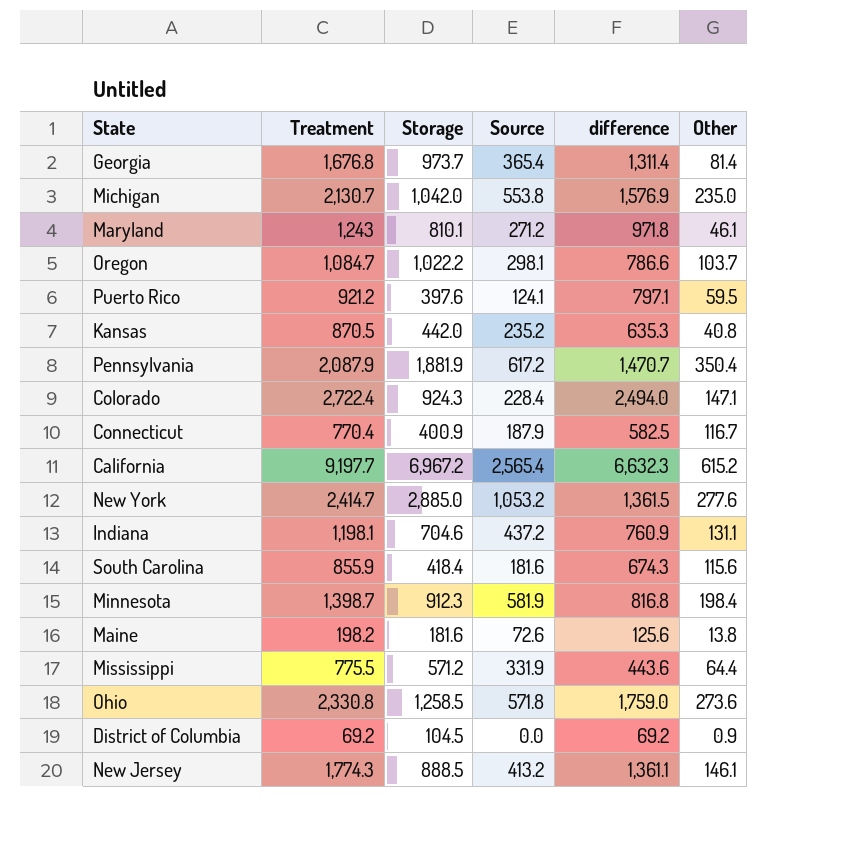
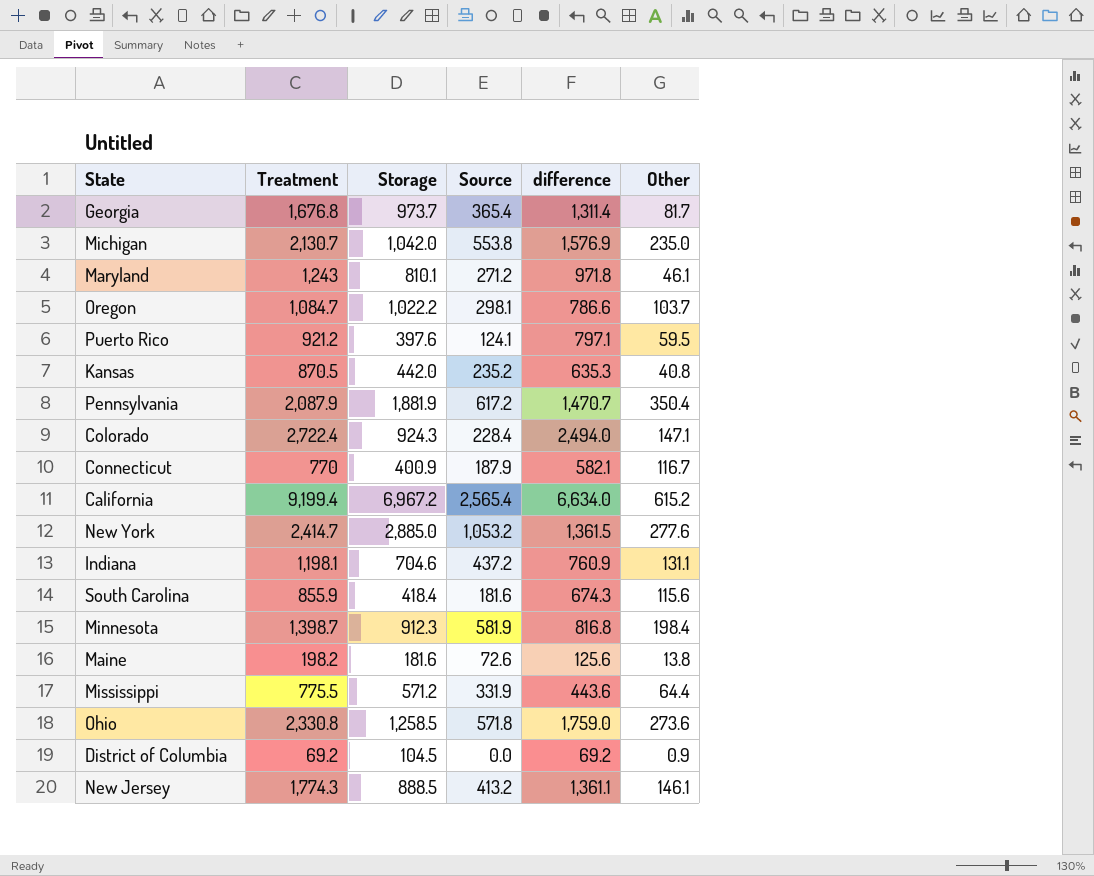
Georgia | Other: 81.4 -> 81.7
Connecticut | Treatment: 770.4 -> 770
Connecticut | difference: 582.5 -> 582.1
California | Treatment: 9,197.7 -> 9,199.4
California | difference: 6,632.3 -> 6,634.0

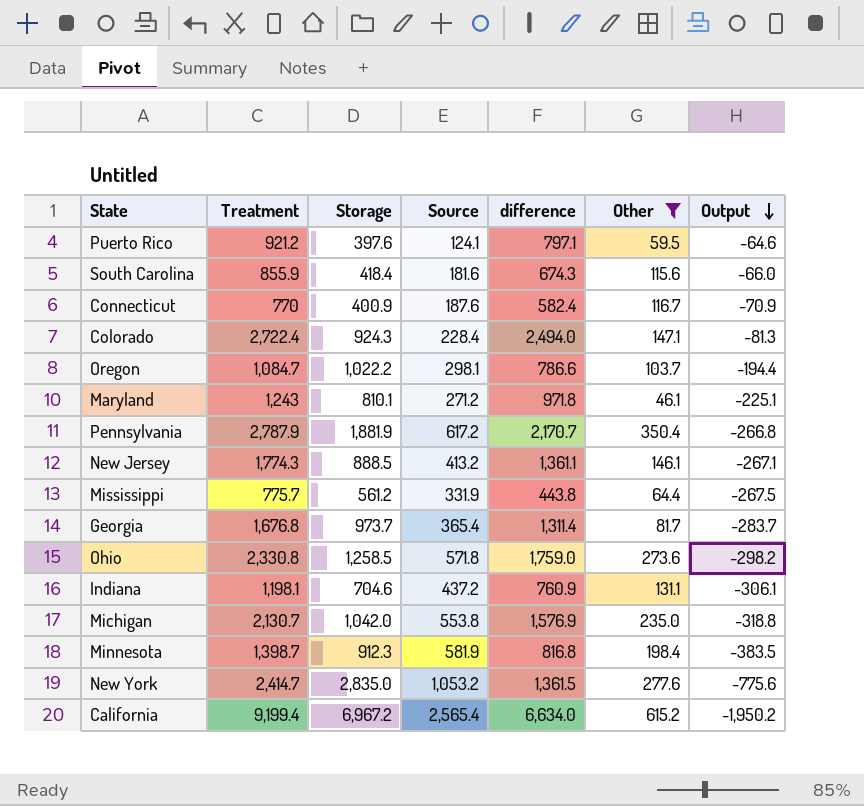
filter: none -> Other >= 46.1
row order: none -> Output descending
column Output | formula: none -> [Other] - [Source]
Connecticut | Source: 187.9 -> 187.6
Connecticut | difference: 582.1 -> 582.4
Pennsylvania | Treatment: 2,087.9 -> 2,787.9
Pennsylvania | difference: 1,470.7 -> 2,170.7
Mississippi | Treatment: 775.5 -> 775.7
Mississippi | Storage: 571.2 -> 561.2
Mississippi | difference: 443.6 -> 443.8
New York | Storage: 2,885.0 -> 2,835.0

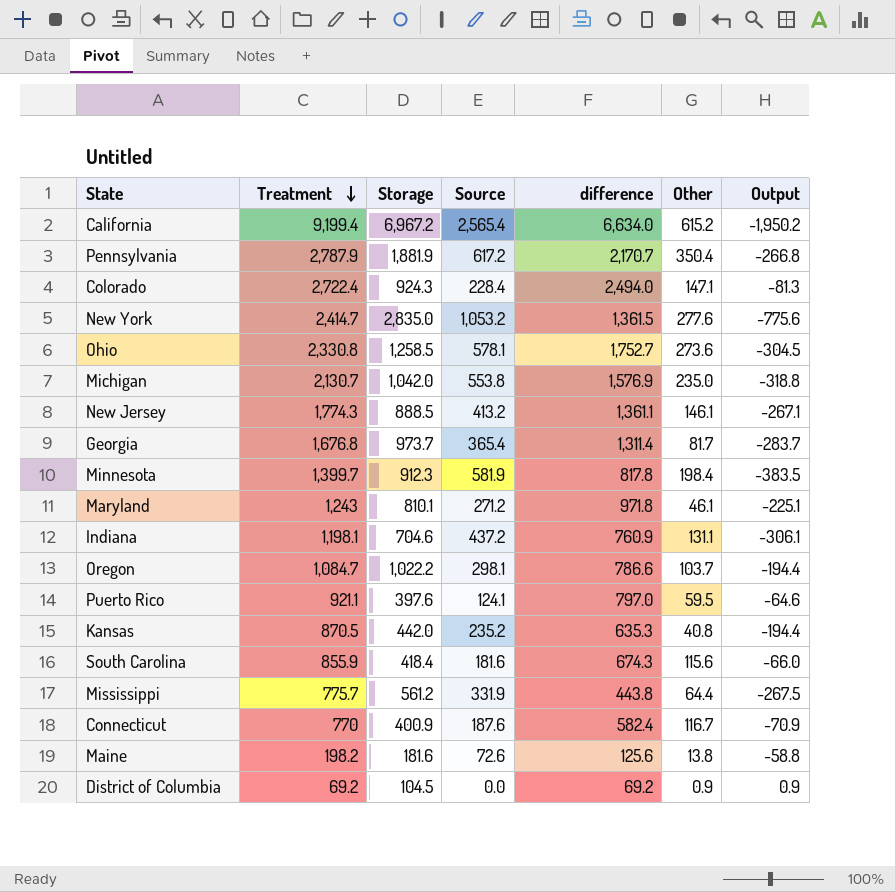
filter: Other >= 46.1 -> none
row order: Output descending -> Treatment descending
Ohio | Source: 571.8 -> 578.1
Ohio | difference: 1,759.0 -> 1,752.7
Ohio | Output: -298.2 -> -304.5
Minnesota | Treatment: 1,398.7 -> 1,399.7
Minnesota | difference: 816.8 -> 817.8
Puerto Rico | Treatment: 921.2 -> 921.1
Puerto Rico | difference: 797.1 -> 797.0

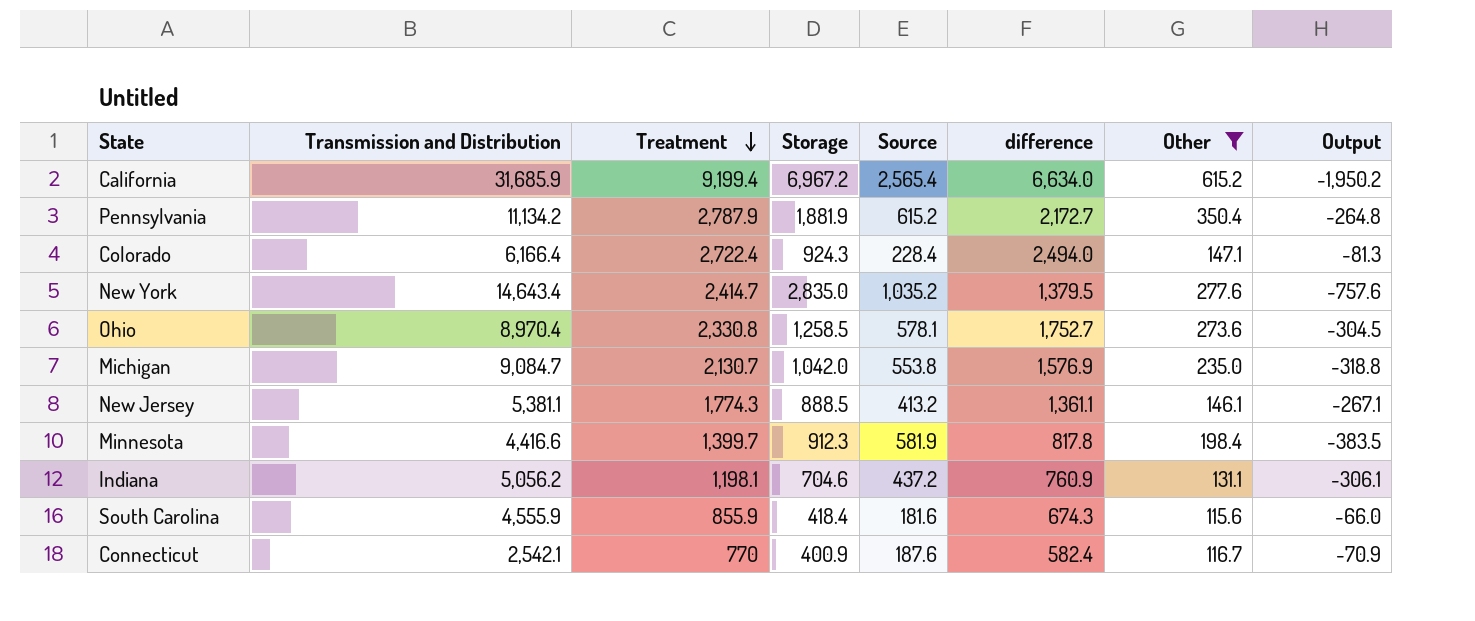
filter: none -> Other >= 115.6
column Transmission and Distribution | position: none -> 2
Pennsylvania | Source: 617.2 -> 615.2
Pennsylvania | difference: 2,170.7 -> 2,172.7
Pennsylvania | Output: -266.8 -> -264.8
New York | Source: 1,053.2 -> 1,035.2
New York | difference: 1,361.5 -> 1,379.5
New York | Output: -775.6 -> -757.6

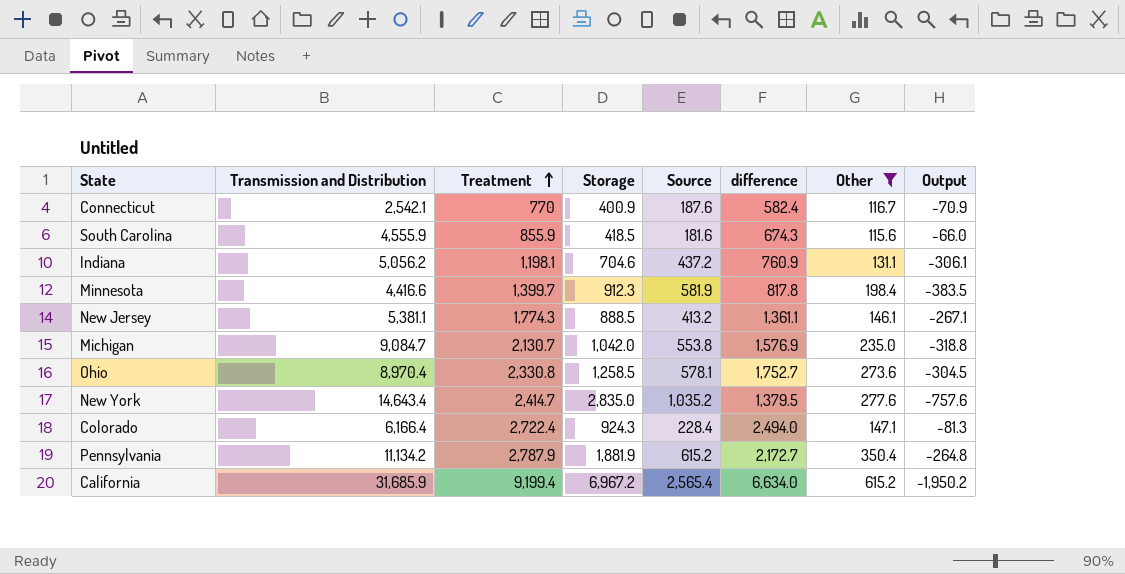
row order: Treatment descending -> Treatment ascending
South Carolina | Storage: 418.4 -> 418.5

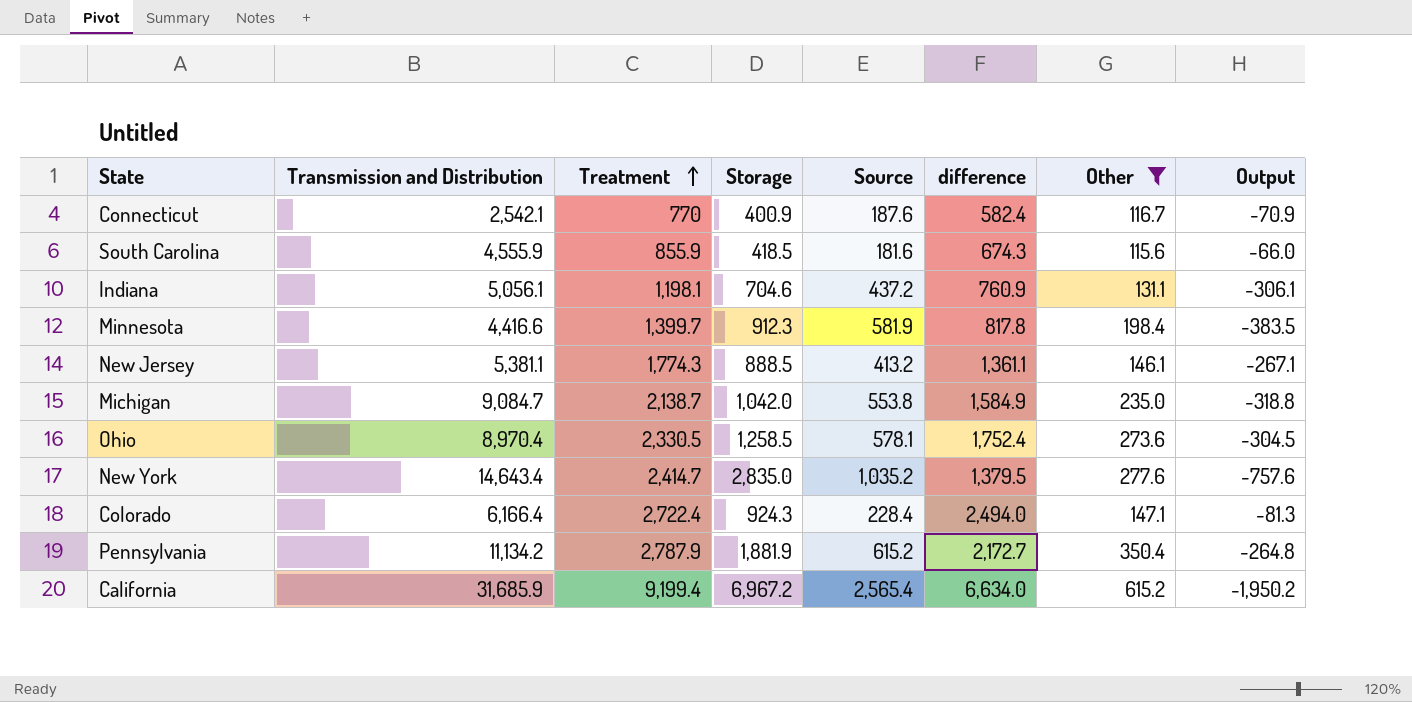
Indiana | Transmission and Distribution: 5,056.2 -> 5,056.1
Michigan | Treatment: 2,130.7 -> 2,138.7
Michigan | difference: 1,576.9 -> 1,584.9
Ohio | Treatment: 2,330.8 -> 2,330.5
Ohio | difference: 1,752.7 -> 1,752.4

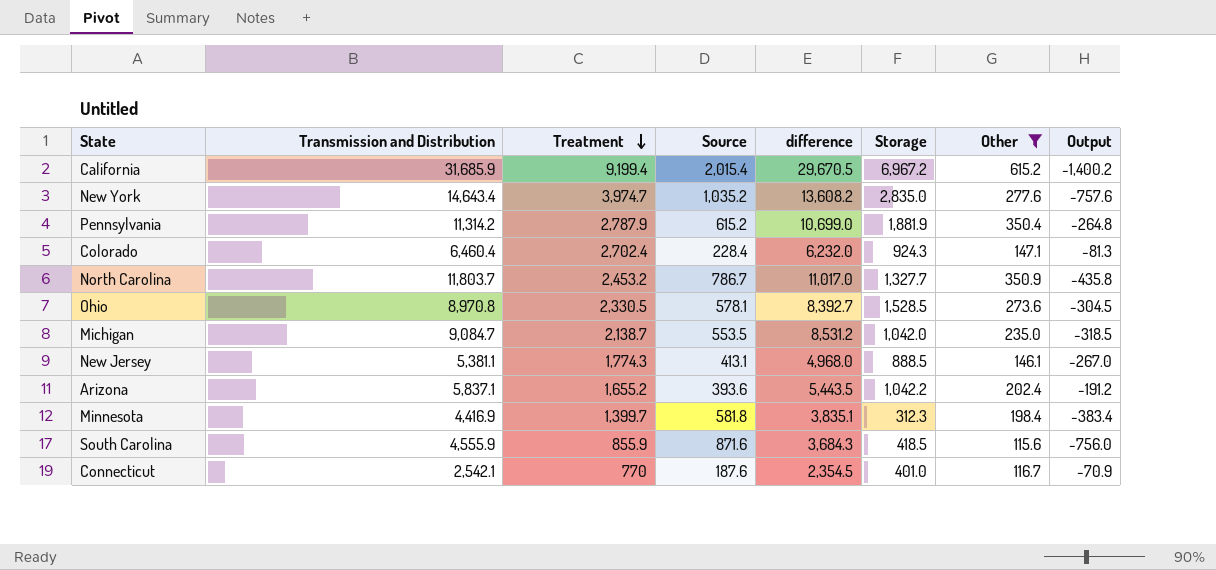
row order: Treatment ascending -> Treatment descending
column difference | formula: [Treatment] - [Source] -> [Transmission and Distribution] - [Source]
column Storage | position: 4 -> 6
row Indiana: 5,056.1 | 1,198.1 | 704.6 | 437.2 | 760.9 | 131.1 | -306.1 -> none
California | Source: 2,565.4 -> 2,015.4
California | Output: -1,950.2 -> -1,400.2
New York | Treatment: 2,414.7 -> 3,974.7
Pennsylvania | Transmission and Distribution: 11,134.2 -> 11,314.2
Colorado | Transmission and Distribution: 6,166.4 -> 6,460.4
Colorado | Treatment: 2,722.4 -> 2,702.4
row North Carolina: none -> 11,803.7 | 2,453.2 | 786.7 | 11,017.0 | 1,327.7 | 350.9 | -435.8
Ohio | Transmission and Distribution: 8,970.4 -> 8,970.8
Ohio | Storage: 1,258.5 -> 1,528.5
Michigan | Source: 553.8 -> 553.5
Michigan | Output: -318.8 -> -318.5
New Jersey | Source: 413.2 -> 413.1
New Jersey | Output: -267.1 -> -267.0
row Arizona: none -> 5,837.1 | 1,655.2 | 393.6 | 5,443.5 | 1,042.2 | 202.4 | -191.2
Minnesota | Transmission and Distribution: 4,416.6 -> 4,416.9
Minnesota | Source: 581.9 -> 581.8
Minnesota | Storage: 912.3 -> 312.3
Minnesota | Output: -383.5 -> -383.4
South Carolina | Source: 181.6 -> 871.6
South Carolina | Output: -66.0 -> -756.0
Connecticut | Storage: 400.9 -> 401.0

